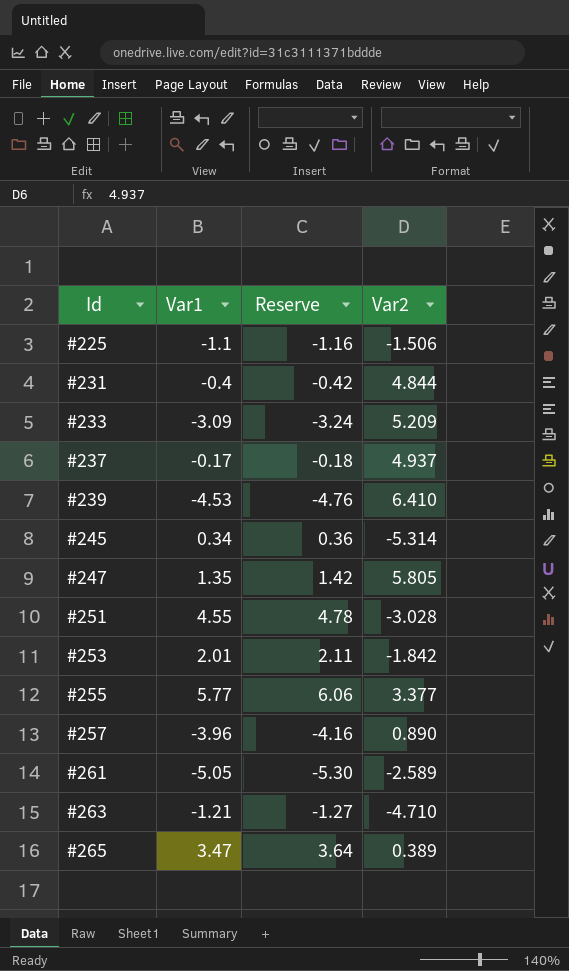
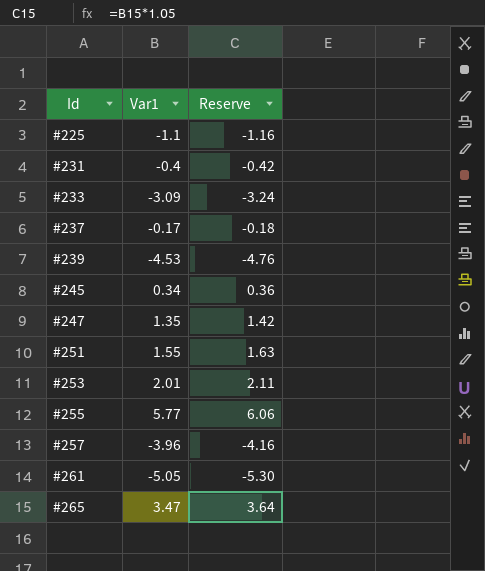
column Var2 | position: 4 -> none
row #263: -1.21 | -1.27 | -4.710 -> none
#251 | Var1: 4.55 -> 1.55
#251 | Reserve: 4.78 -> 1.63

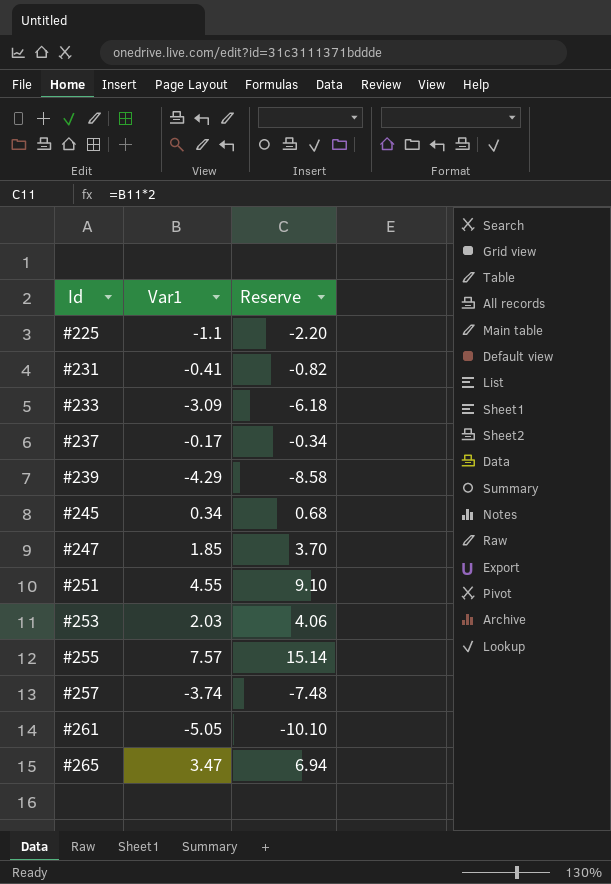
column Reserve | formula: [Var1] * 1.05 -> [Var1] * 2
#231 | Var1: -0.4 -> -0.41
#239 | Var1: -4.53 -> -4.29
#247 | Var1: 1.35 -> 1.85
#251 | Var1: 1.55 -> 4.55
#253 | Var1: 2.01 -> 2.03
#255 | Var1: 5.77 -> 7.57
#257 | Var1: -3.96 -> -3.74

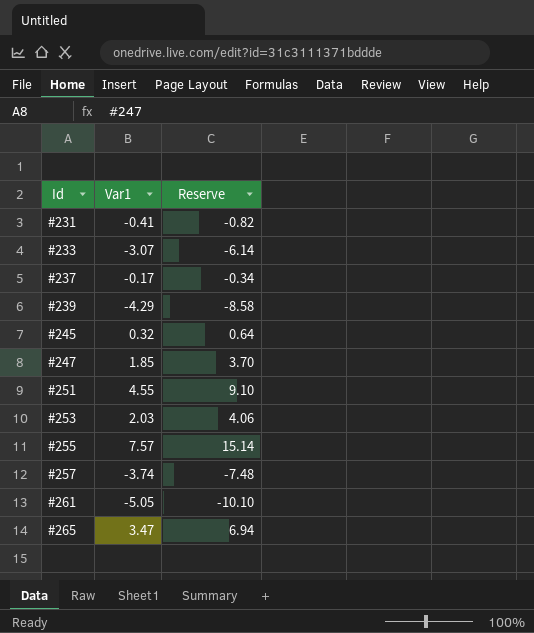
row #225: -1.1 | -2.20 -> none
#233 | Var1: -3.09 -> -3.07
#233 | Reserve: -6.18 -> -6.14
#245 | Var1: 0.34 -> 0.32
#245 | Reserve: 0.68 -> 0.64

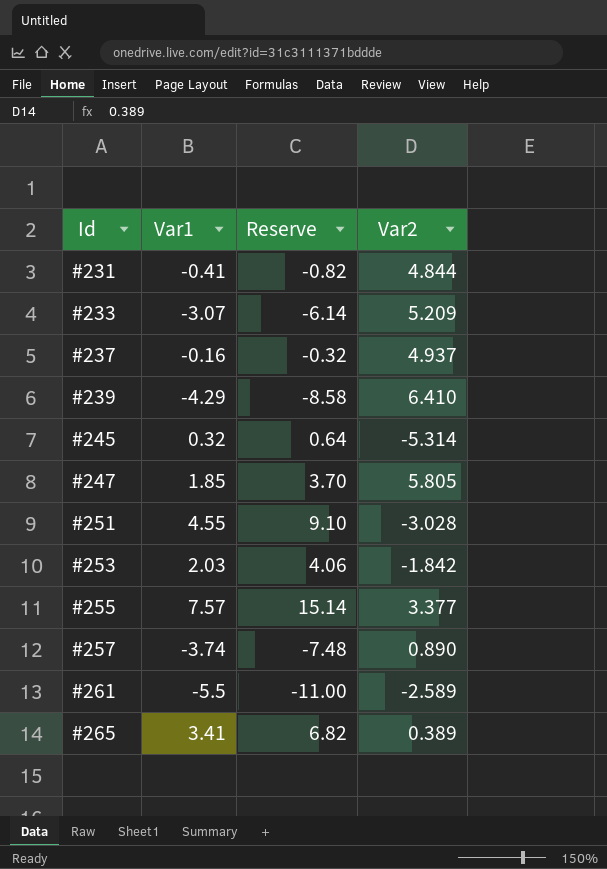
column Var2 | position: none -> 4
#237 | Var1: -0.17 -> -0.16
#237 | Reserve: -0.34 -> -0.32
#261 | Var1: -5.05 -> -5.5
#261 | Reserve: -10.10 -> -11.00
#265 | Var1: 3.47 -> 3.41
#265 | Reserve: 6.94 -> 6.82

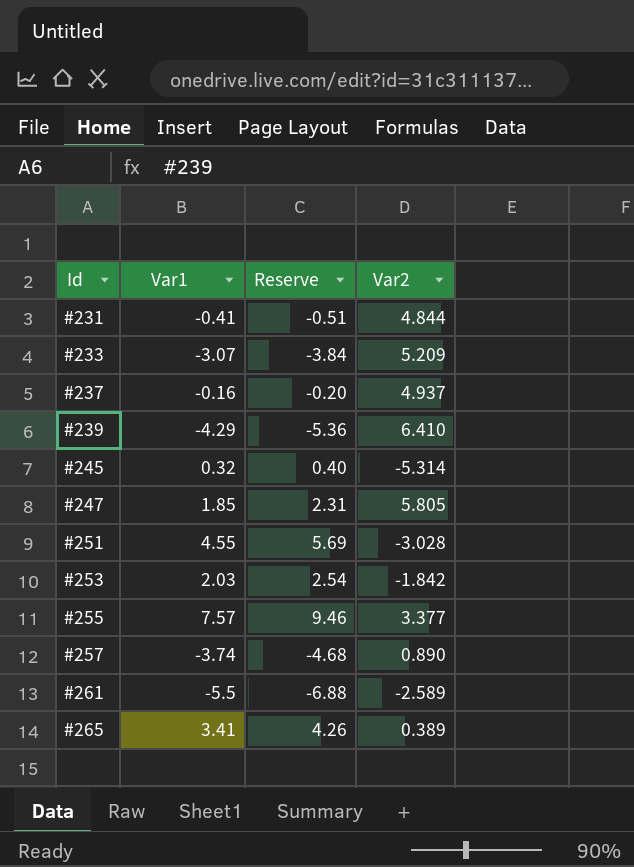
column Reserve | formula: [Var1] * 2 -> [Var1] * 1.25

